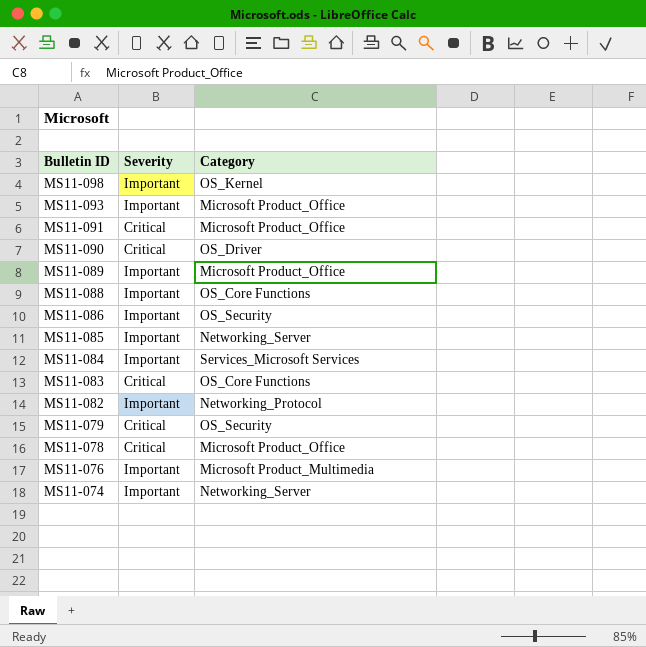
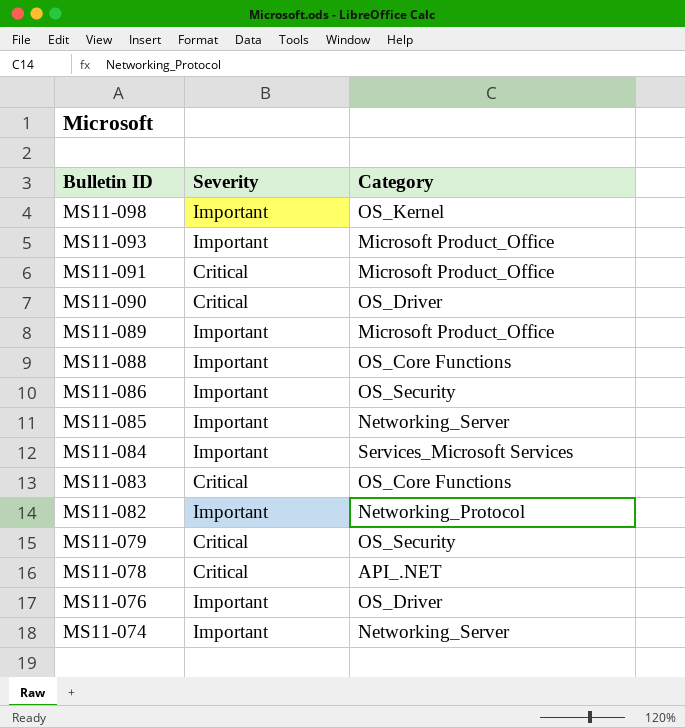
MS11-078 | Category: Microsoft Product_Office -> API_.NET
MS11-076 | Category: Microsoft Product_Multimedia -> OS_Driver

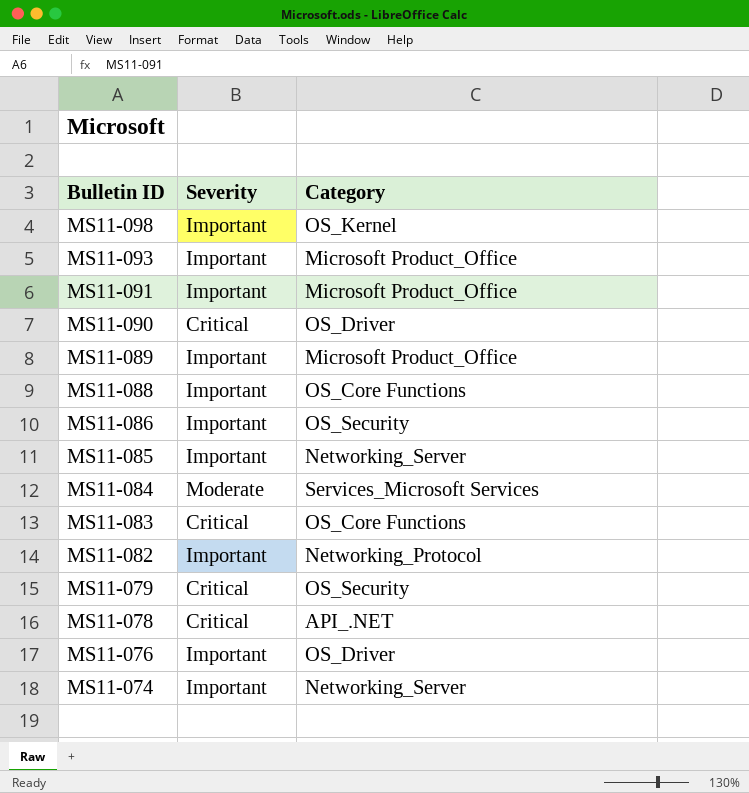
MS11-091 | Severity: Critical -> Important
MS11-084 | Severity: Important -> Moderate

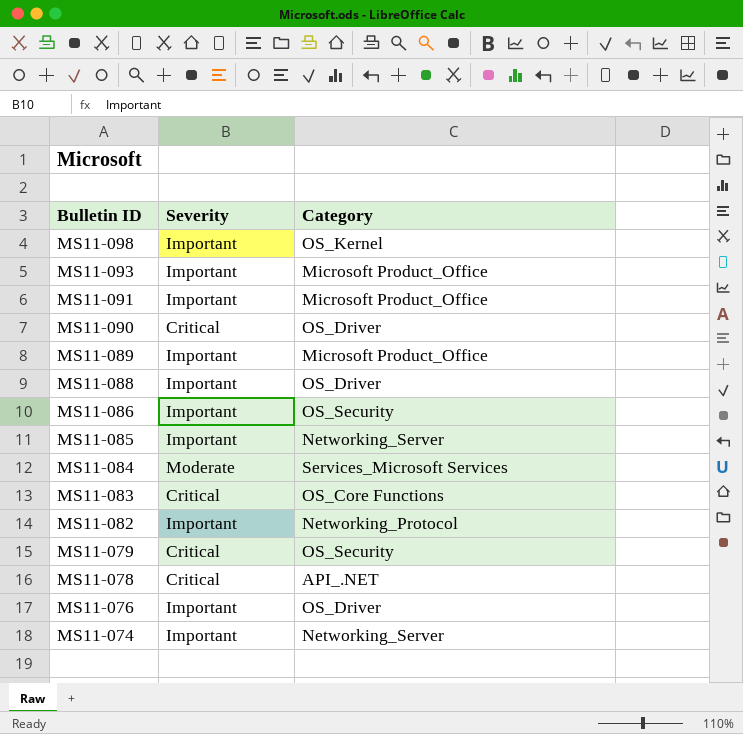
MS11-088 | Category: OS_Core Functions -> OS_Driver

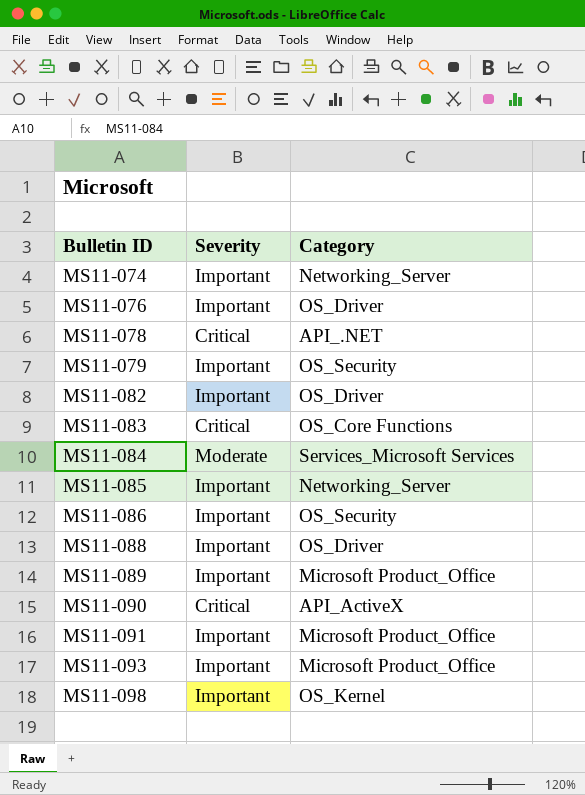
row order: Bulletin ID descending -> Bulletin ID ascending
MS11-079 | Severity: Critical -> Important
MS11-082 | Category: Networking_Protocol -> OS_Driver
MS11-090 | Category: OS_Driver -> API_ActiveX

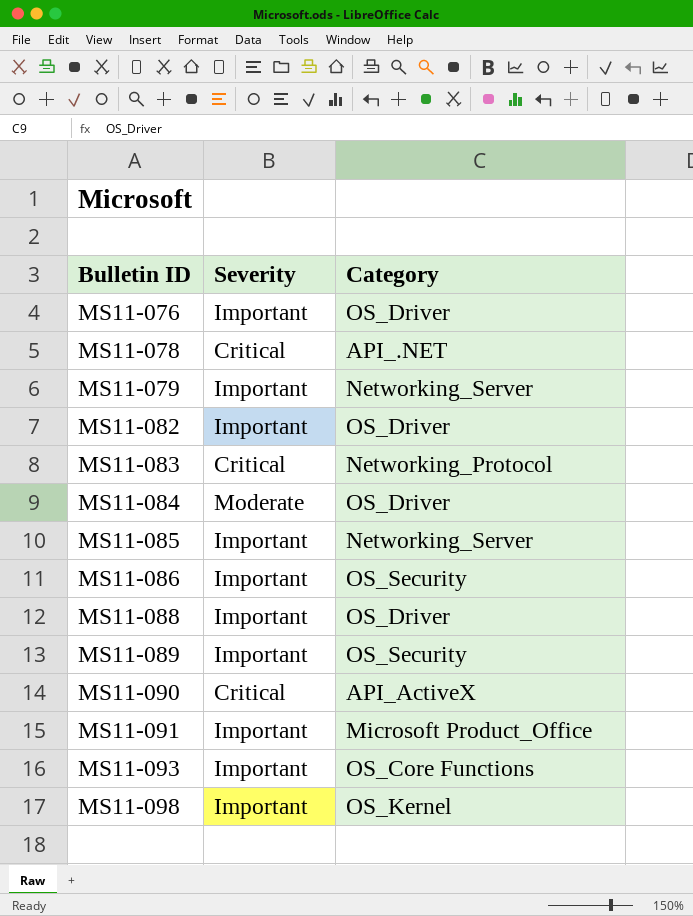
row MS11-074: Important | Networking_Server -> none
MS11-079 | Category: OS_Security -> Networking_Server
MS11-083 | Category: OS_Core Functions -> Networking_Protocol
MS11-084 | Category: Services_Microsoft Services -> OS_Driver
MS11-089 | Category: Microsoft Product_Office -> OS_Security
MS11-093 | Category: Microsoft Product_Office -> OS_Core Functions

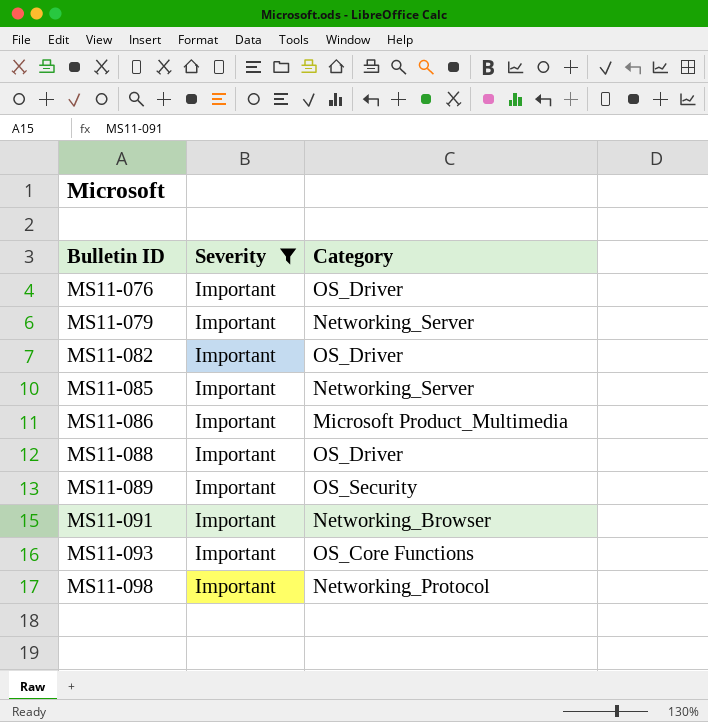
filter: none -> Severity = Important
MS11-086 | Category: OS_Security -> Microsoft Product_Multimedia
MS11-091 | Category: Microsoft Product_Office -> Networking_Browser
MS11-098 | Category: OS_Kernel -> Networking_Protocol

